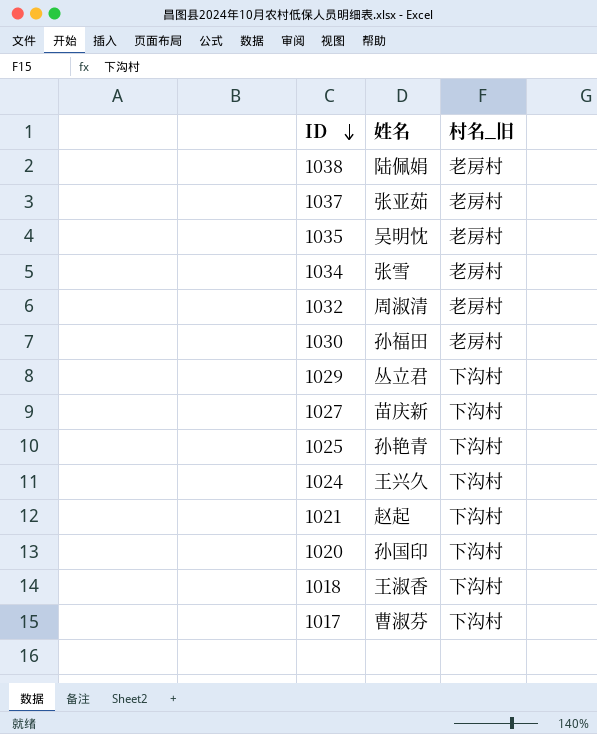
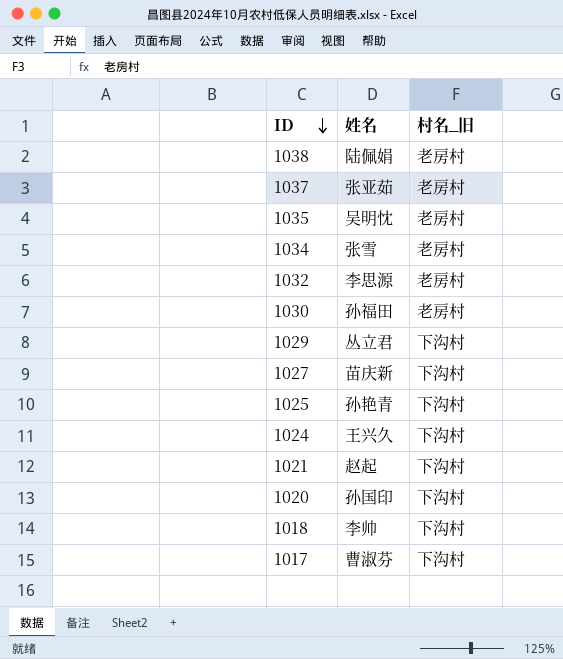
1032 | 姓名: 周淑清 -> 李思源
1018 | 姓名: 王淑香 -> 李帅

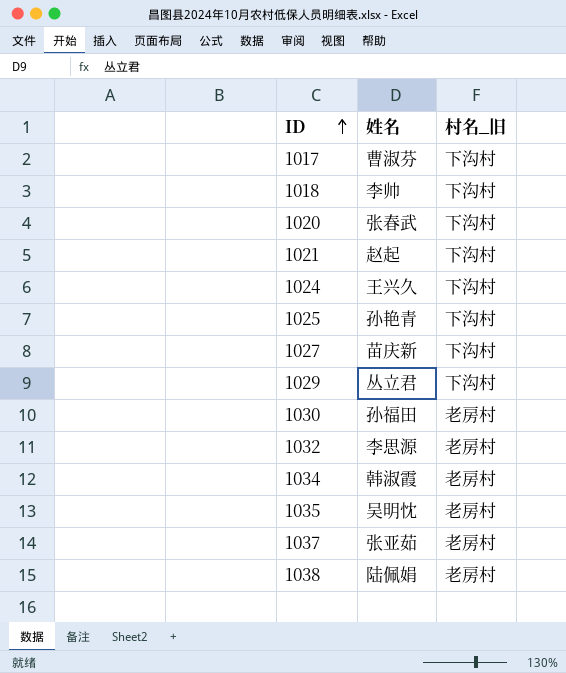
row order: ID descending -> ID ascending
1020 | 姓名: 孙国印 -> 张春武
1034 | 姓名: 张雪 -> 韩淑霞

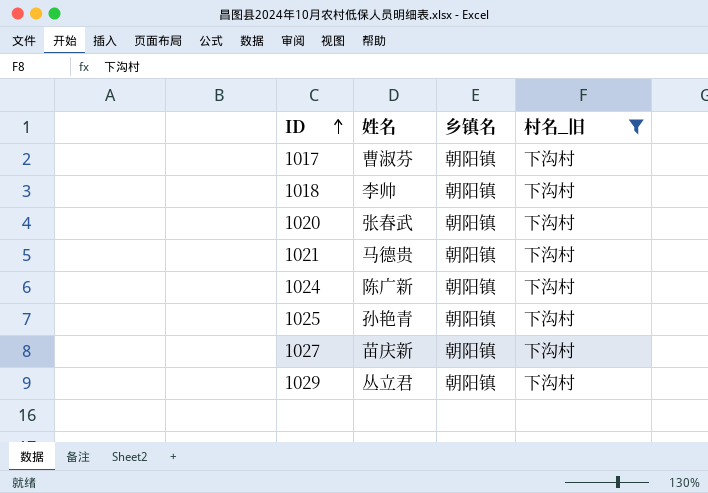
filter: none -> 村名_旧 = 下沟村
column 乡镇名 | position: none -> 3
1021 | 姓名: 赵起 -> 马德贵
1024 | 姓名: 王兴久 -> 陈广新

